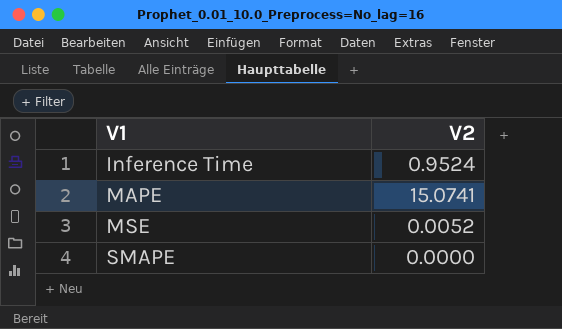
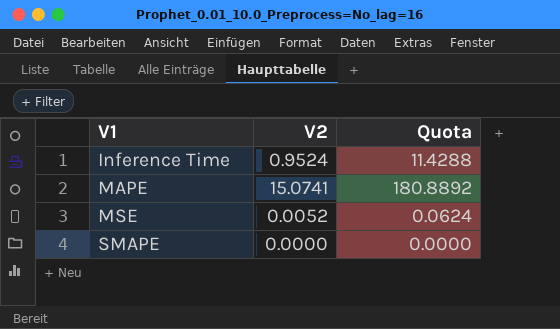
column Quota | formula: none -> [V2] * 12

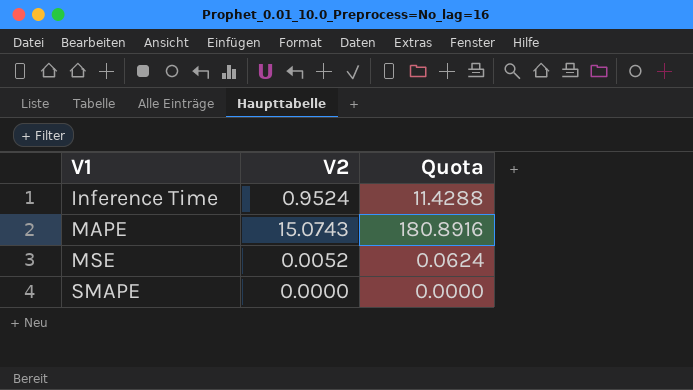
MAPE | V2: 15.0741 -> 15.0743
MAPE | Quota: 180.8892 -> 180.8916

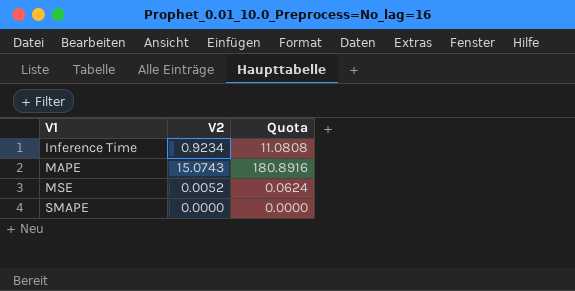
Inference Time | V2: 0.9524 -> 0.9234
Inference Time | Quota: 11.4288 -> 11.0808

